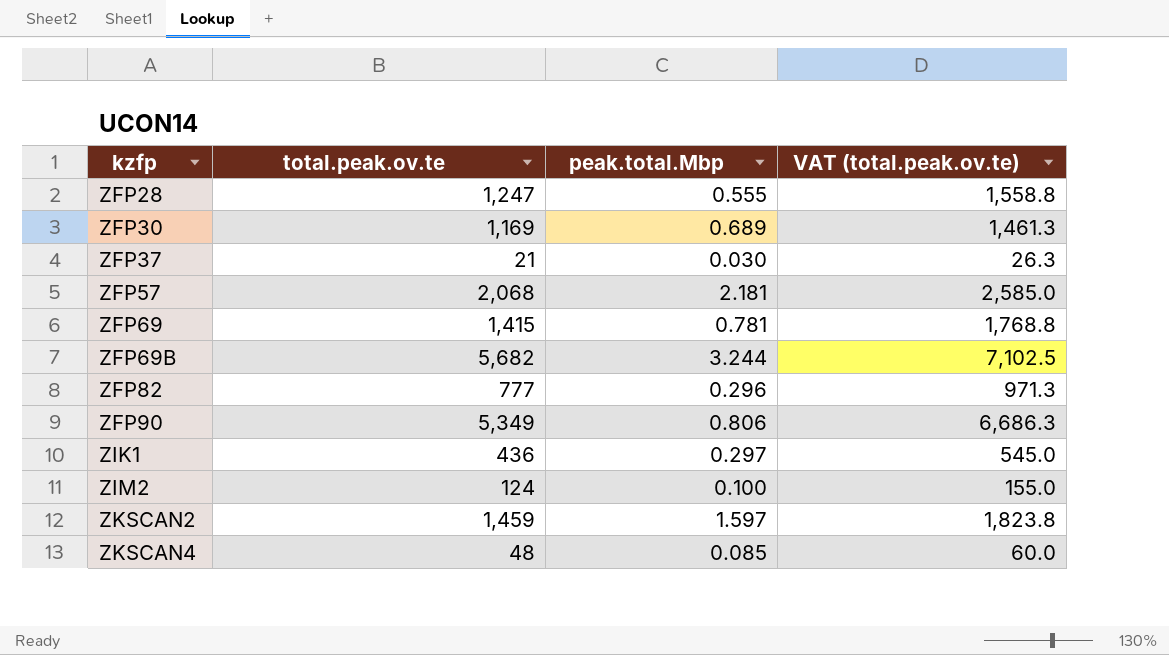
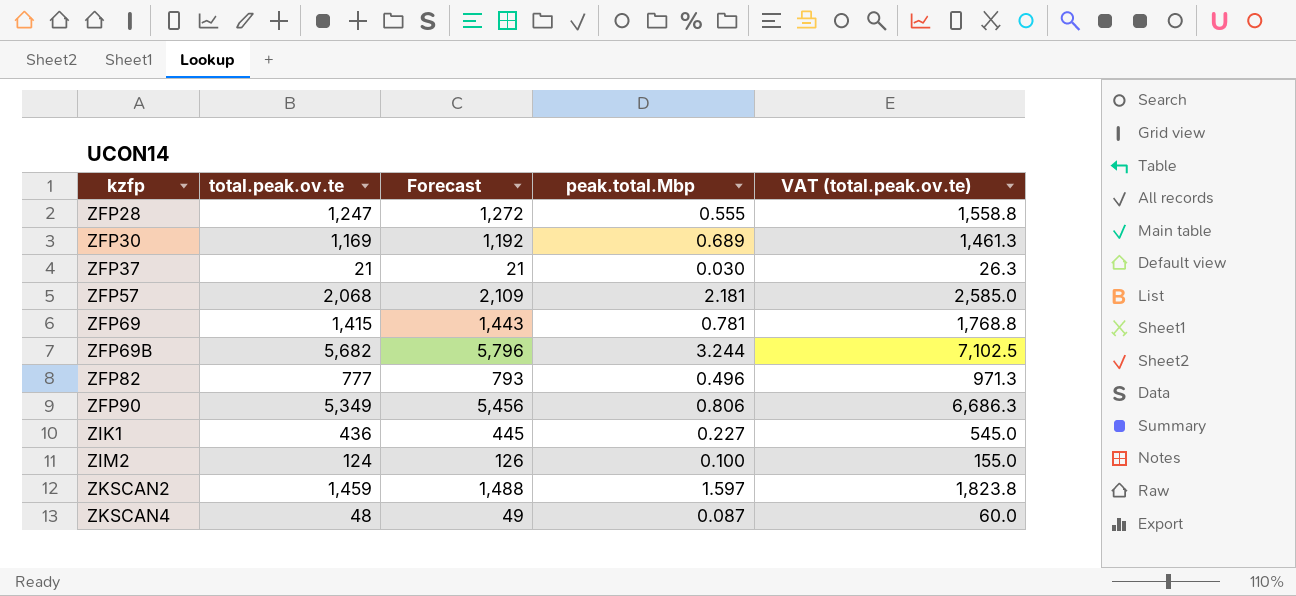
column Forecast | formula: none -> [total.peak.ov.te] * 1.02
ZFP82 | peak.total.Mbp: 0.296 -> 0.496
ZIK1 | peak.total.Mbp: 0.297 -> 0.227
ZKSCAN4 | peak.total.Mbp: 0.085 -> 0.087

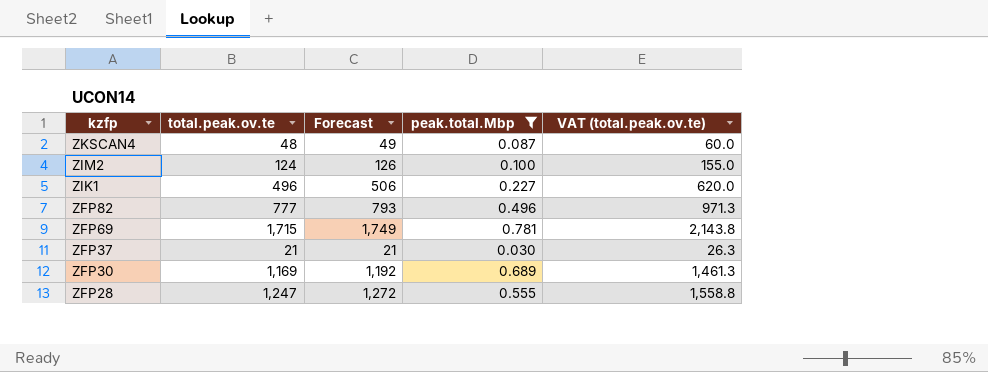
filter: none -> peak.total.Mbp <= 0.781
row order: kzfp ascending -> kzfp descending
ZIK1 | total.peak.ov.te: 436 -> 496
ZIK1 | Forecast: 445 -> 506
ZIK1 | VAT (total.peak.ov.te): 545.0 -> 620.0
ZFP69 | total.peak.ov.te: 1,415 -> 1,715
ZFP69 | Forecast: 1,443 -> 1,749
ZFP69 | VAT (total.peak.ov.te): 1,768.8 -> 2,143.8

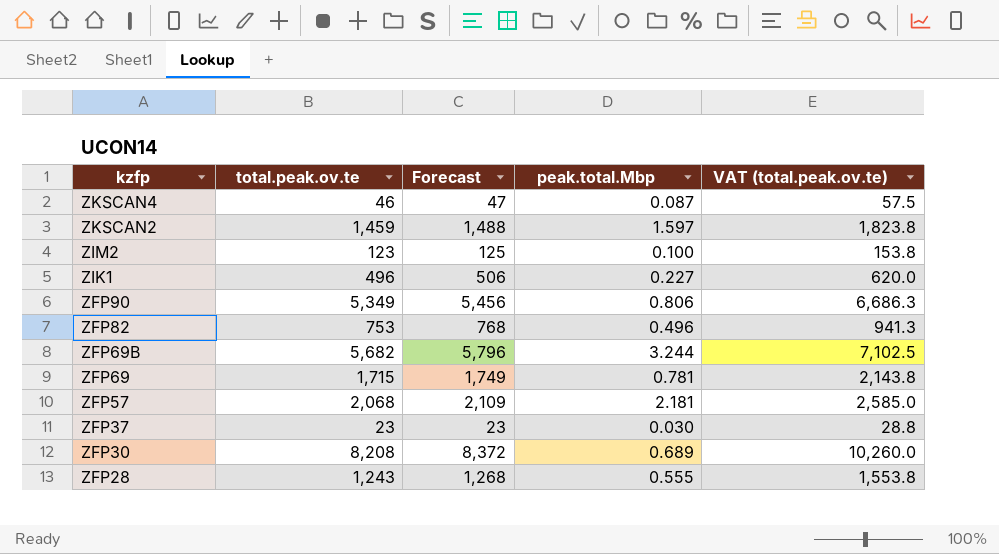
filter: peak.total.Mbp <= 0.781 -> none
ZKSCAN4 | total.peak.ov.te: 48 -> 46
ZKSCAN4 | Forecast: 49 -> 47
ZKSCAN4 | VAT (total.peak.ov.te): 60.0 -> 57.5
ZIM2 | total.peak.ov.te: 124 -> 123
ZIM2 | Forecast: 126 -> 125
ZIM2 | VAT (total.peak.ov.te): 155.0 -> 153.8
ZFP82 | total.peak.ov.te: 777 -> 753
ZFP82 | Forecast: 793 -> 768
ZFP82 | VAT (total.peak.ov.te): 971.3 -> 941.3
ZFP37 | total.peak.ov.te: 21 -> 23
ZFP37 | Forecast: 21 -> 23
ZFP37 | VAT (total.peak.ov.te): 26.3 -> 28.8
ZFP30 | total.peak.ov.te: 1,169 -> 8,208
ZFP30 | Forecast: 1,192 -> 8,372
ZFP30 | VAT (total.peak.ov.te): 1,461.3 -> 10,260.0
ZFP28 | total.peak.ov.te: 1,247 -> 1,243
ZFP28 | Forecast: 1,272 -> 1,268
ZFP28 | VAT (total.peak.ov.te): 1,558.8 -> 1,553.8

